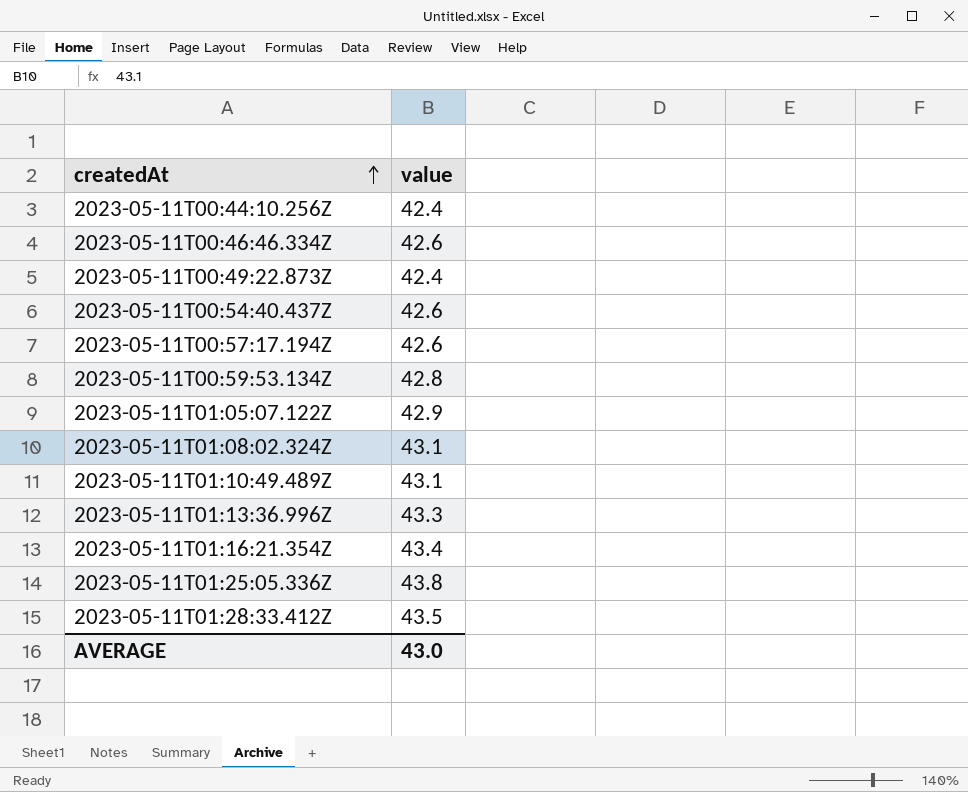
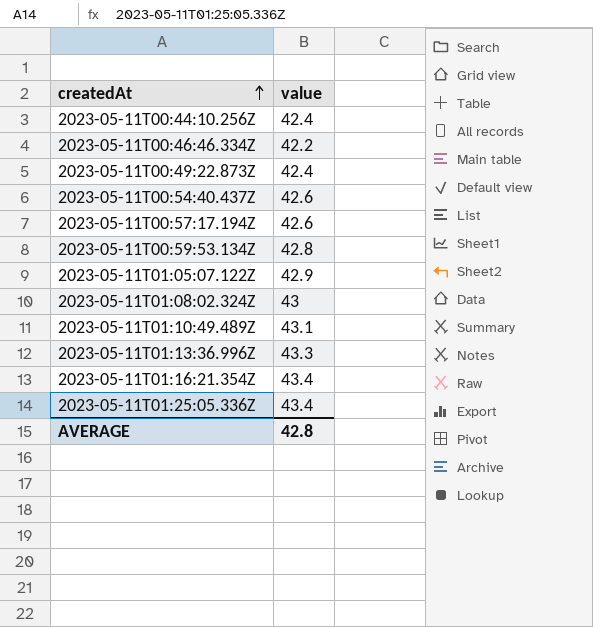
row 2023-05-11T01:28:33.412Z: 43.5 -> none
2023-05-11T00:46:46.334Z | value: 42.6 -> 42.2
2023-05-11T01:08:02.324Z | value: 43.1 -> 43
2023-05-11T01:25:05.336Z | value: 43.8 -> 43.4
AVERAGE | value: 43.0 -> 42.8

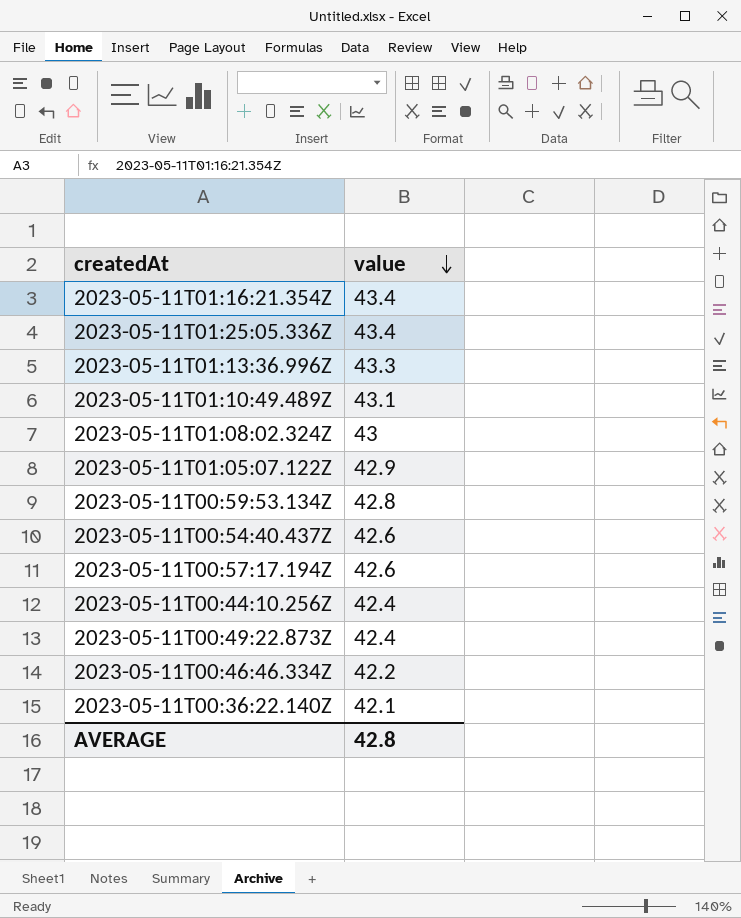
row order: createdAt ascending -> value descending
row 2023-05-11T00:36:22.140Z: none -> 42.1

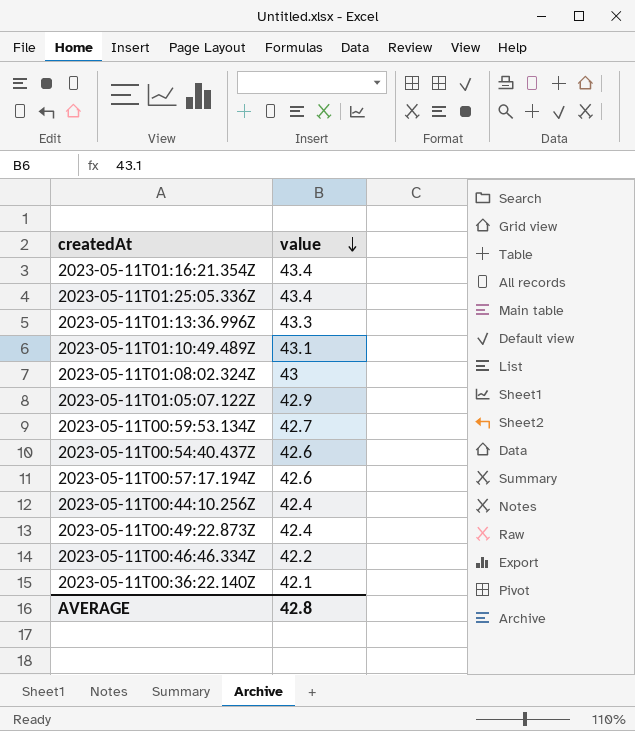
2023-05-11T00:59:53.134Z | value: 42.8 -> 42.7

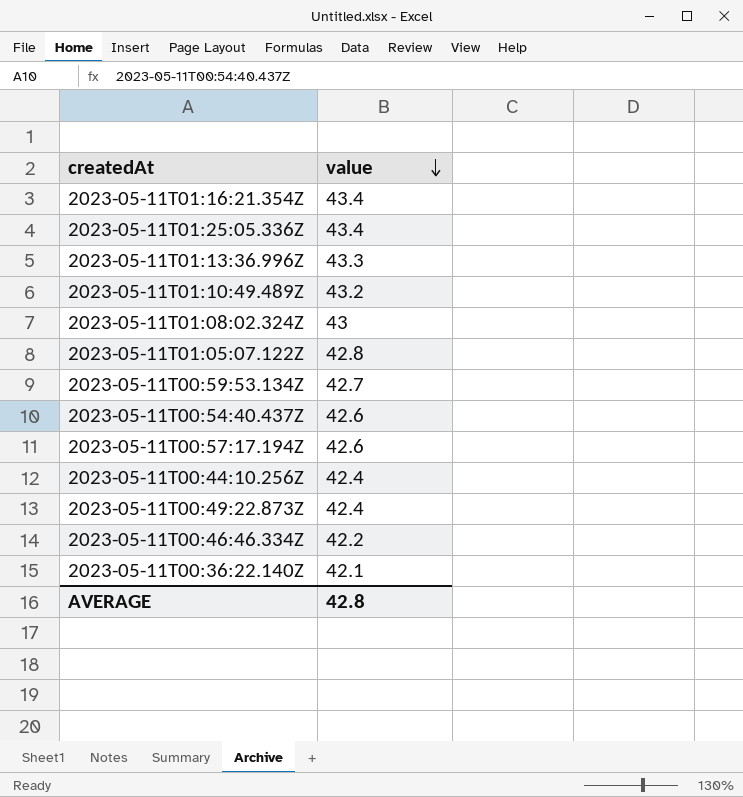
2023-05-11T01:10:49.489Z | value: 43.1 -> 43.2
2023-05-11T01:05:07.122Z | value: 42.9 -> 42.8

